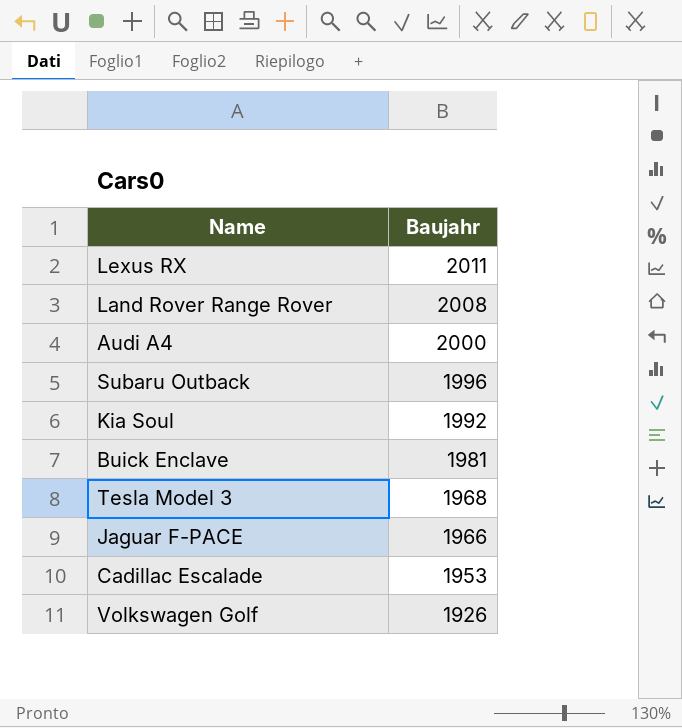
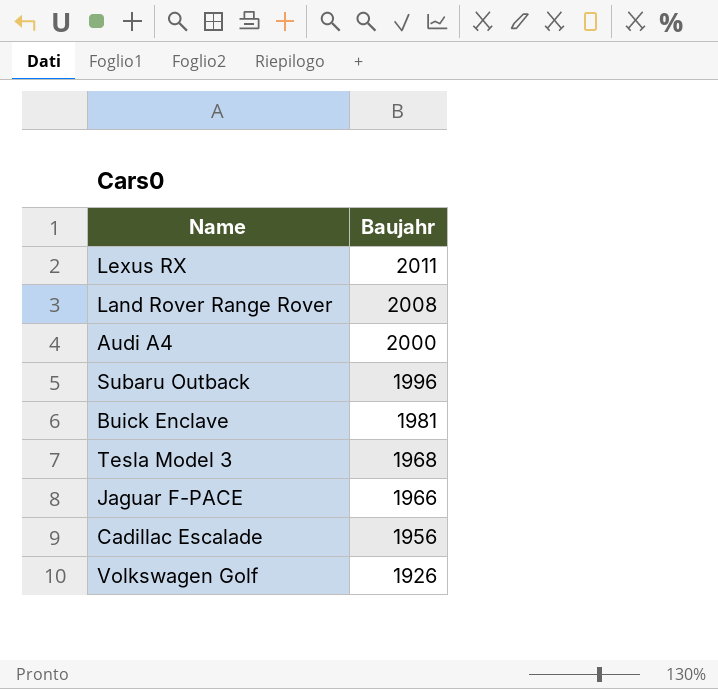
row Kia Soul: 1992 -> none
Cadillac Escalade | Baujahr: 1953 -> 1956

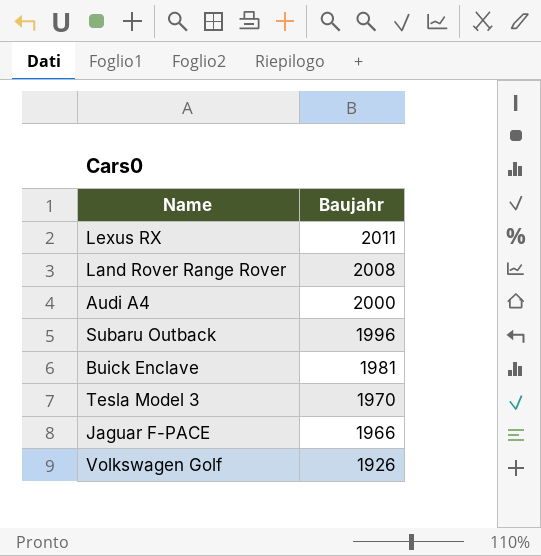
row Cadillac Escalade: 1956 -> none
Tesla Model 3 | Baujahr: 1968 -> 1970

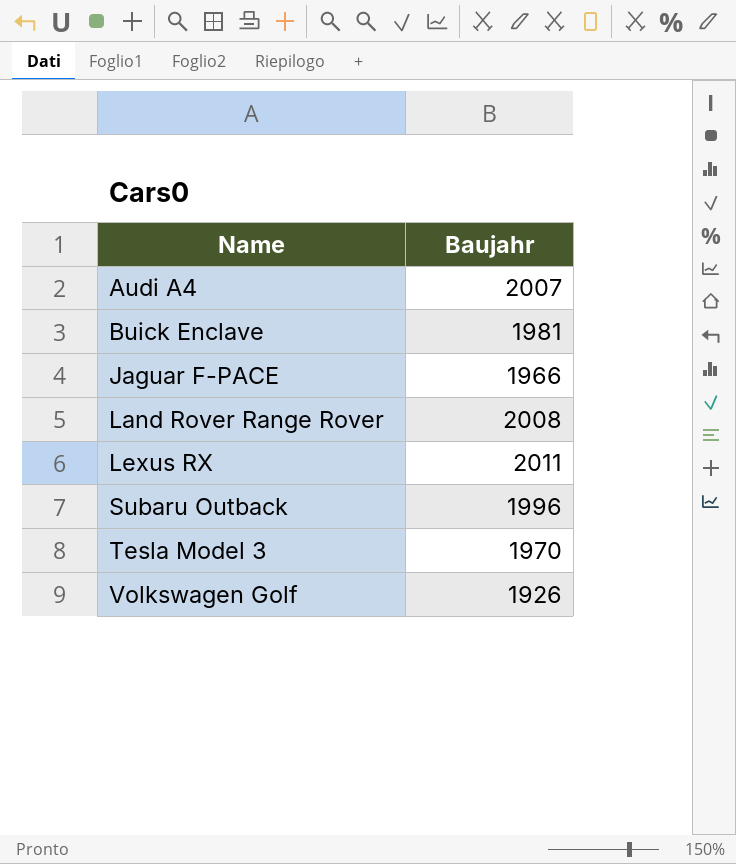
row order: Baujahr descending -> Name ascending
Audi A4 | Baujahr: 2000 -> 2007

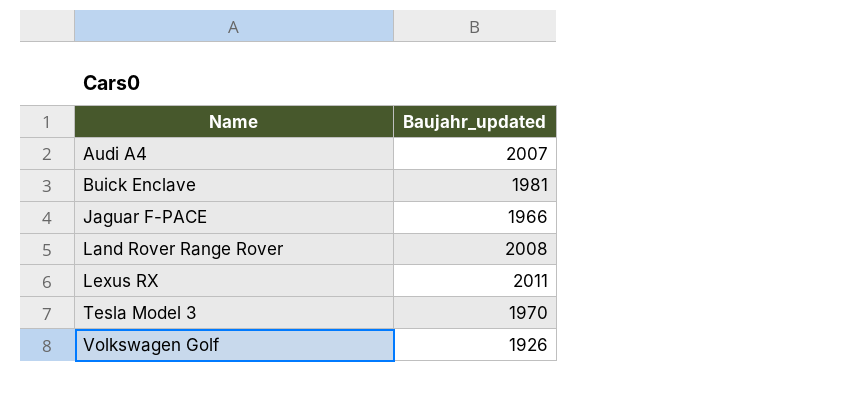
column name: Baujahr -> Baujahr_updated
row Subaru Outback: 1996 -> none

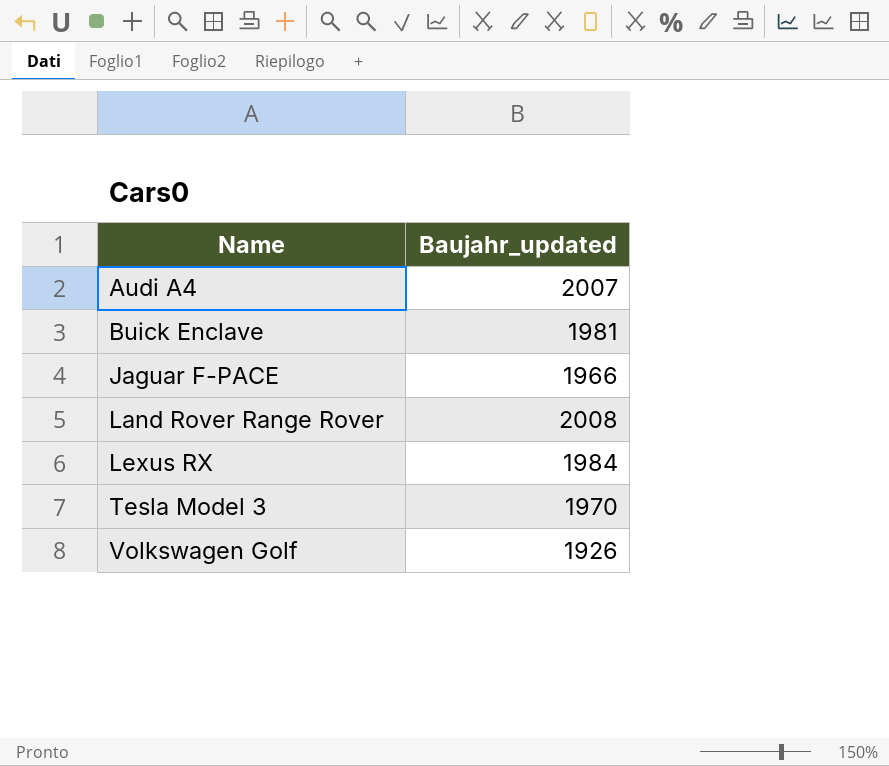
Lexus RX | Baujahr_updated: 2011 -> 1984

